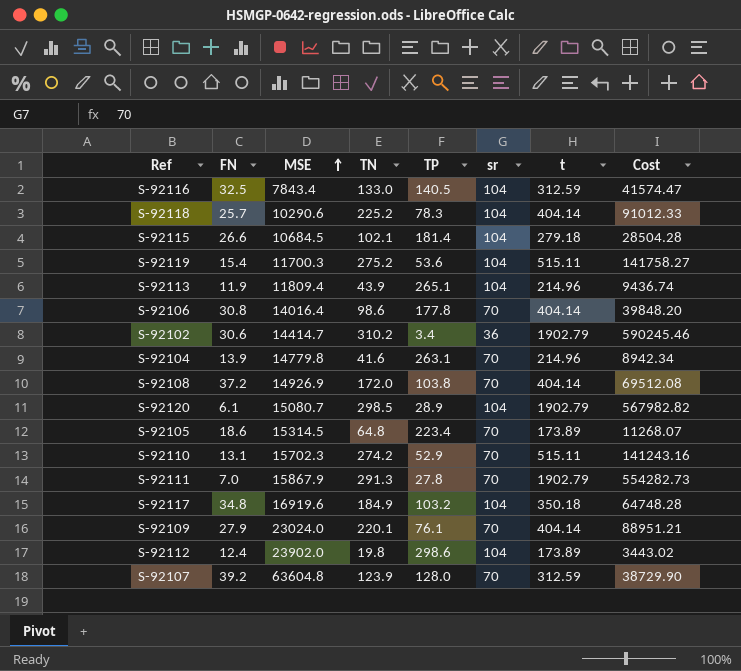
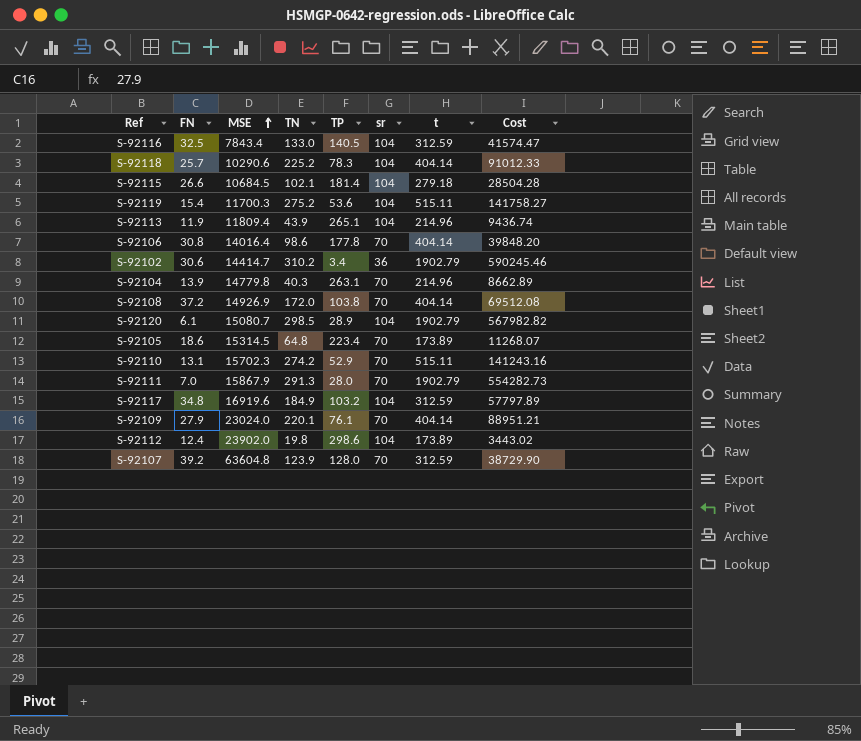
S-92104 | TN: 41.6 -> 40.3
S-92104 | Cost: 8942.34 -> 8662.89
S-92111 | TP: 27.8 -> 28.0
S-92117 | t: 350.18 -> 312.59
S-92117 | Cost: 64748.28 -> 57797.89

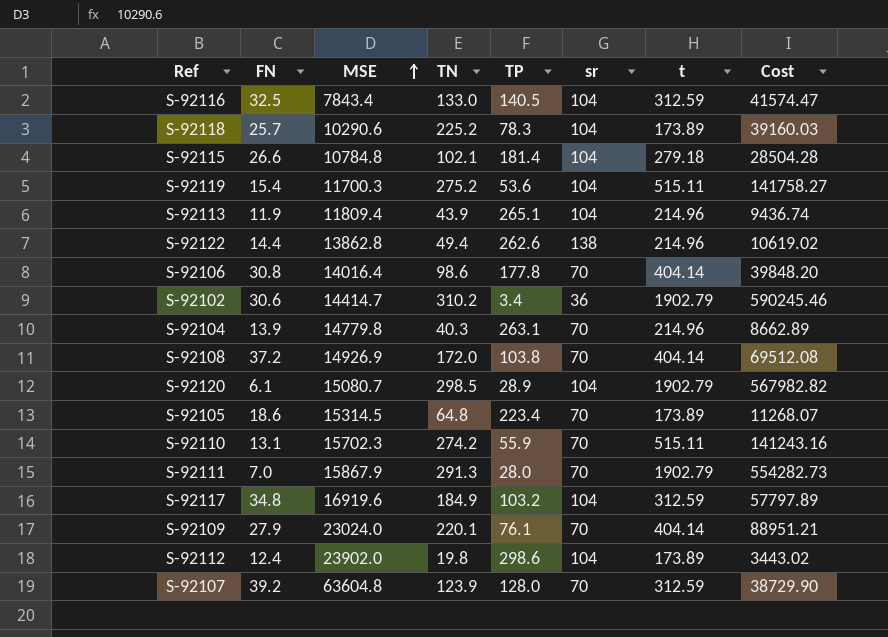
S-92118 | t: 404.14 -> 173.89
S-92118 | Cost: 91012.33 -> 39160.03
S-92115 | MSE: 10684.5 -> 10784.8
row S-92122: none -> 14.4 | 13862.8 | 49.4 | 262.6 | 138 | 214.96 | 10619.02
S-92110 | TP: 52.9 -> 55.9

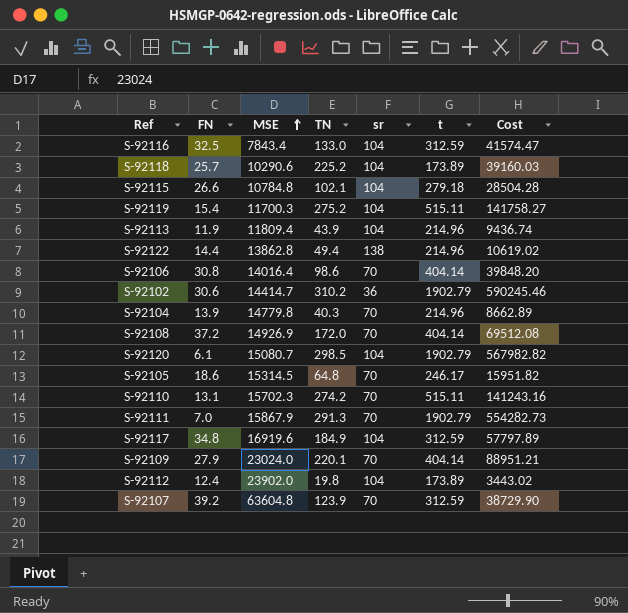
column TP | position: 5 -> none
S-92105 | t: 173.89 -> 246.17
S-92105 | Cost: 11268.07 -> 15951.82

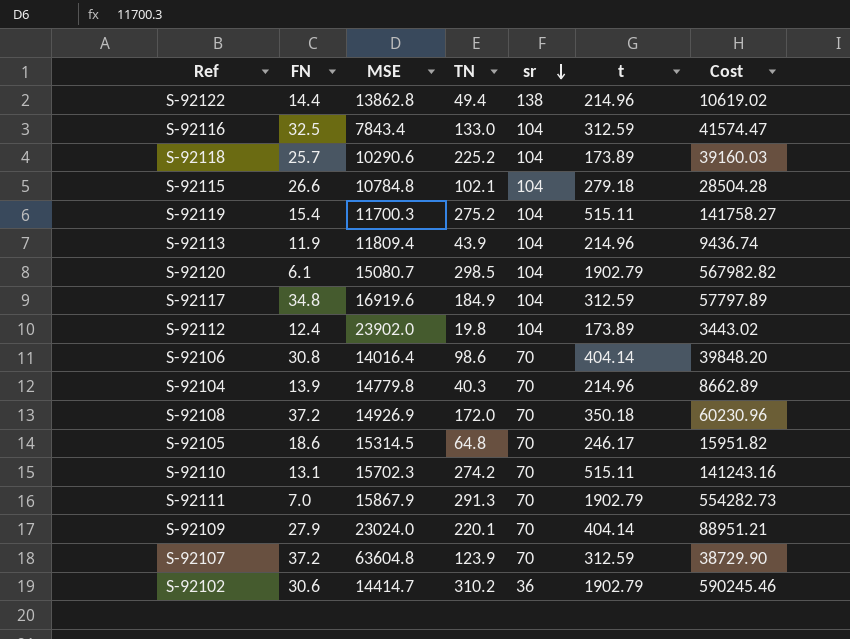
row order: MSE ascending -> sr descending
S-92108 | t: 404.14 -> 350.18
S-92108 | Cost: 69512.08 -> 60230.96
S-92107 | FN: 39.2 -> 37.2

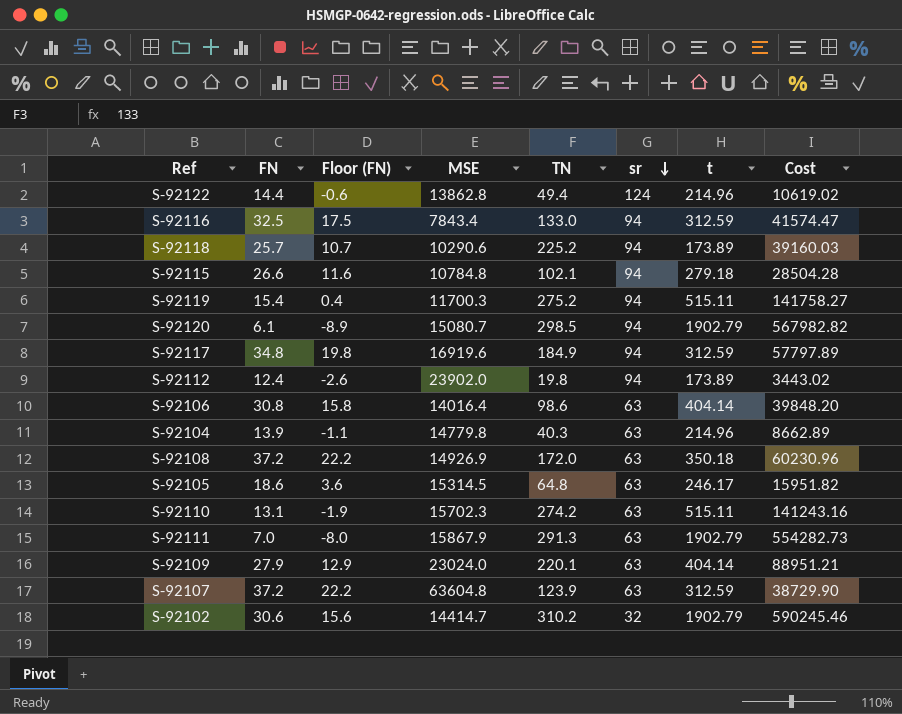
column Floor (FN) | formula: none -> [FN] - 15
row S-92113: 11.9 | 11809.4 | 43.9 | 104 | 214.96 | 9436.74 -> none
S-92122 | sr: 138 -> 124
S-92116 | sr: 104 -> 94
S-92118 | sr: 104 -> 94
S-92115 | sr: 104 -> 94
S-92119 | sr: 104 -> 94
S-92120 | sr: 104 -> 94
S-92117 | sr: 104 -> 94
S-92112 | sr: 104 -> 94
S-92106 | sr: 70 -> 63
S-92104 | sr: 70 -> 63
S-92108 | sr: 70 -> 63
S-92105 | sr: 70 -> 63
S-92110 | sr: 70 -> 63
S-92111 | sr: 70 -> 63
S-92109 | sr: 70 -> 63
S-92107 | sr: 70 -> 63
S-92102 | sr: 36 -> 32

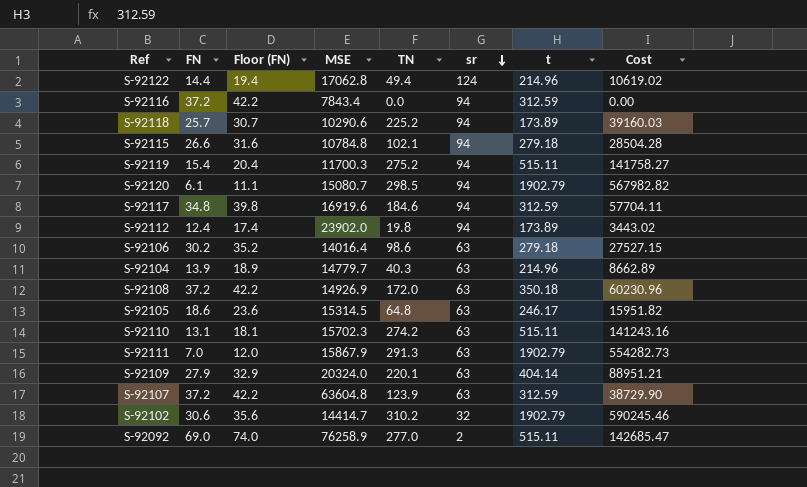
column Floor (FN) | formula: [FN] - 15 -> [FN] + 5
S-92122 | MSE: 13862.8 -> 17062.8
S-92116 | FN: 32.5 -> 37.2
S-92116 | TN: 133.0 -> 0.0
S-92116 | Cost: 41574.47 -> 0.00
S-92117 | TN: 184.9 -> 184.6
S-92117 | Cost: 57797.89 -> 57704.11
S-92106 | FN: 30.8 -> 30.2
S-92106 | t: 404.14 -> 279.18
S-92106 | Cost: 39848.20 -> 27527.15
S-92104 | MSE: 14779.8 -> 14779.7
S-92109 | MSE: 23024.0 -> 20324.0
row S-92092: none -> 69.0 | 74.0 | 76258.9 | 277.0 | 2 | 515.11 | 142685.47

